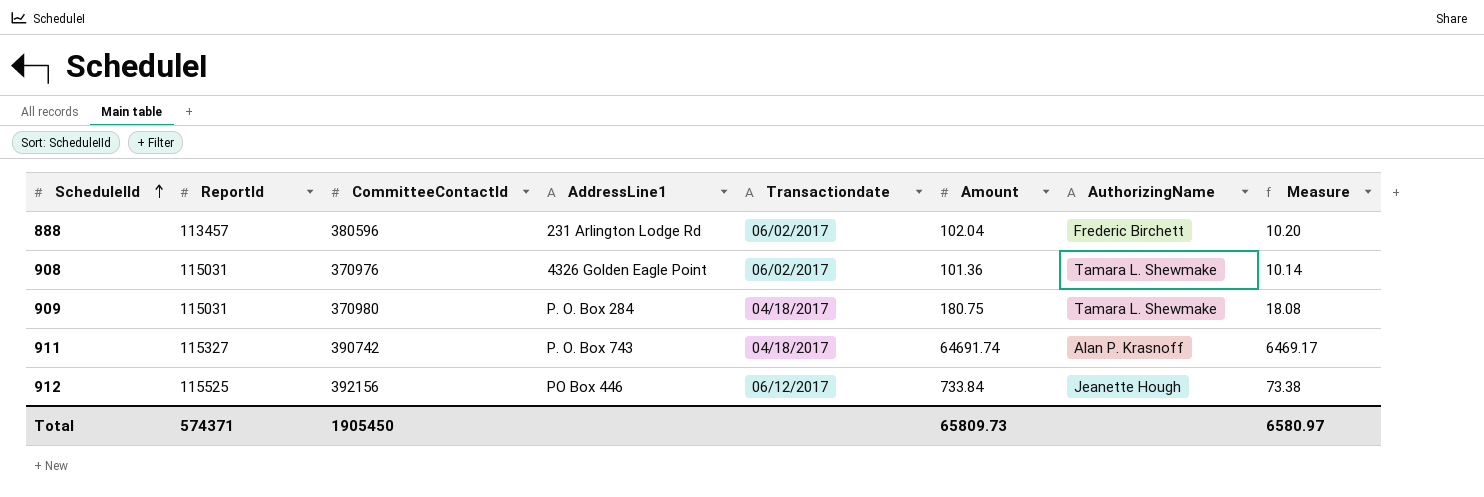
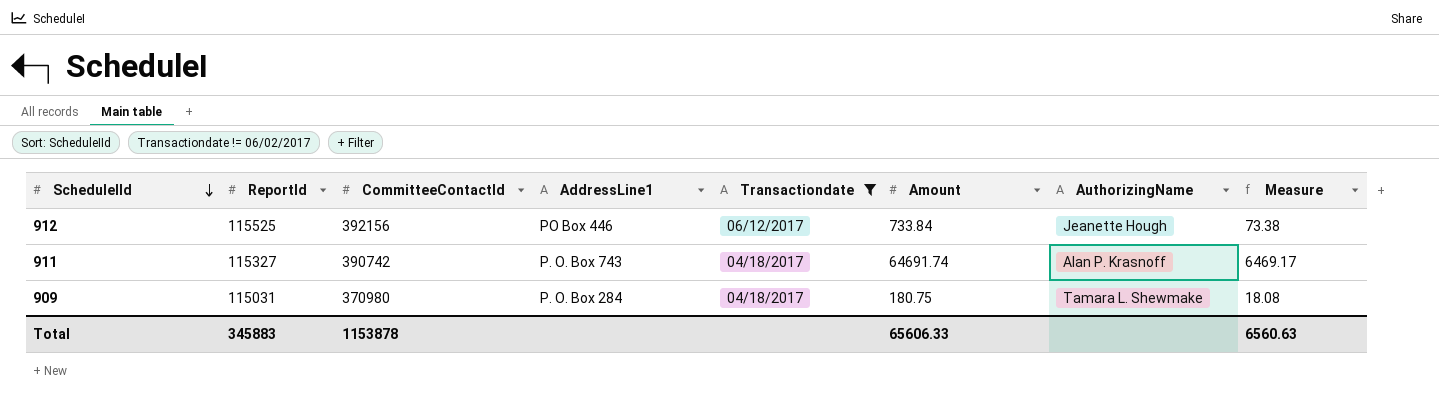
filter: none -> Transactiondate != 06/02/2017
row order: ScheduleIId ascending -> ScheduleIId descending
Total | ReportId: 574371 -> 345883
Total | CommitteeContactId: 1905450 -> 1153878
Total | Amount: 65809.73 -> 65606.33
Total | Measure: 6580.97 -> 6560.63

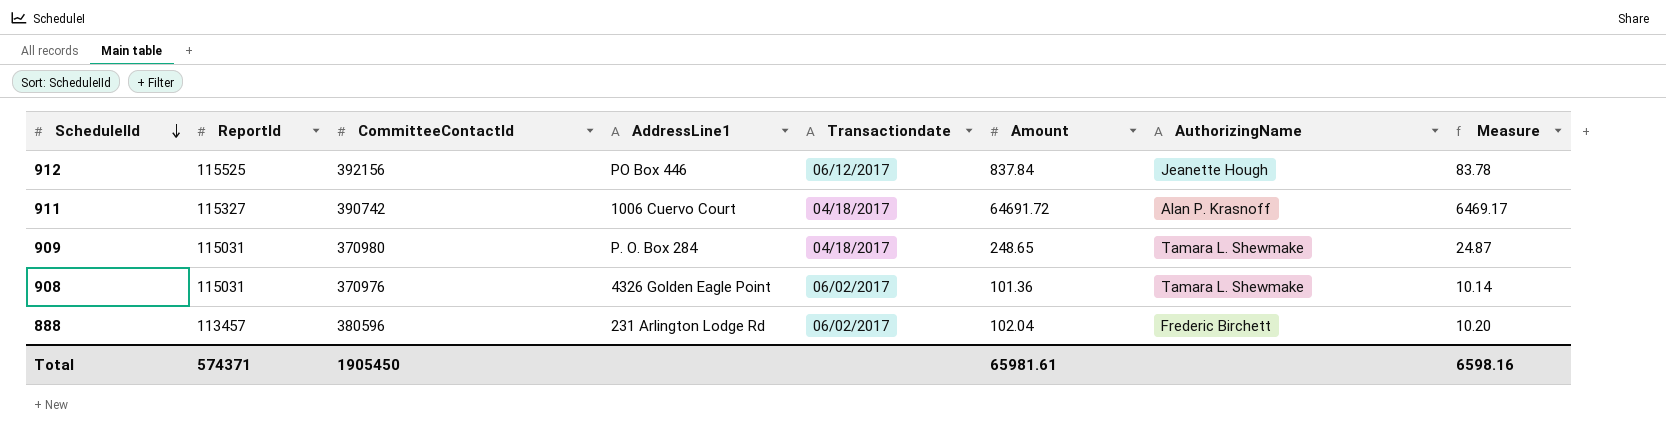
filter: Transactiondate != 06/02/2017 -> none
912 | Amount: 733.84 -> 837.84
912 | Measure: 73.38 -> 83.78
911 | AddressLine1: P. O. Box 743 -> 1006 Cuervo Court
911 | Amount: 64691.74 -> 64691.72
909 | Amount: 180.75 -> 248.65
909 | Measure: 18.08 -> 24.87
Total | ReportId: 345883 -> 574371
Total | CommitteeContactId: 1153878 -> 1905450
Total | Amount: 65606.33 -> 65981.61
Total | Measure: 6560.63 -> 6598.16

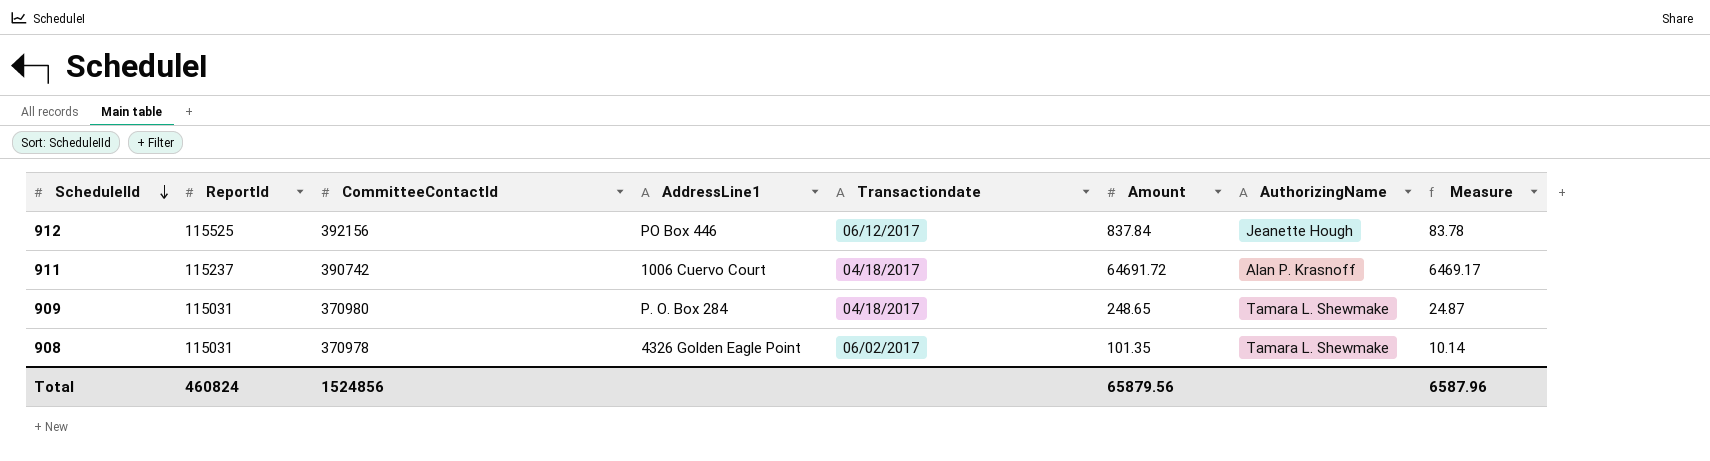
row 888: 113457 | 380596 | 231 Arlington Lodge Rd | 06/02/2017 | 102.04 | Frederic Birchett | 10.20 -> none
911 | ReportId: 115327 -> 115237
908 | CommitteeContactId: 370976 -> 370978
908 | Amount: 101.36 -> 101.35
Total | ReportId: 574371 -> 460824
Total | CommitteeContactId: 1905450 -> 1524856
Total | Amount: 65981.61 -> 65879.56
Total | Measure: 6598.16 -> 6587.96

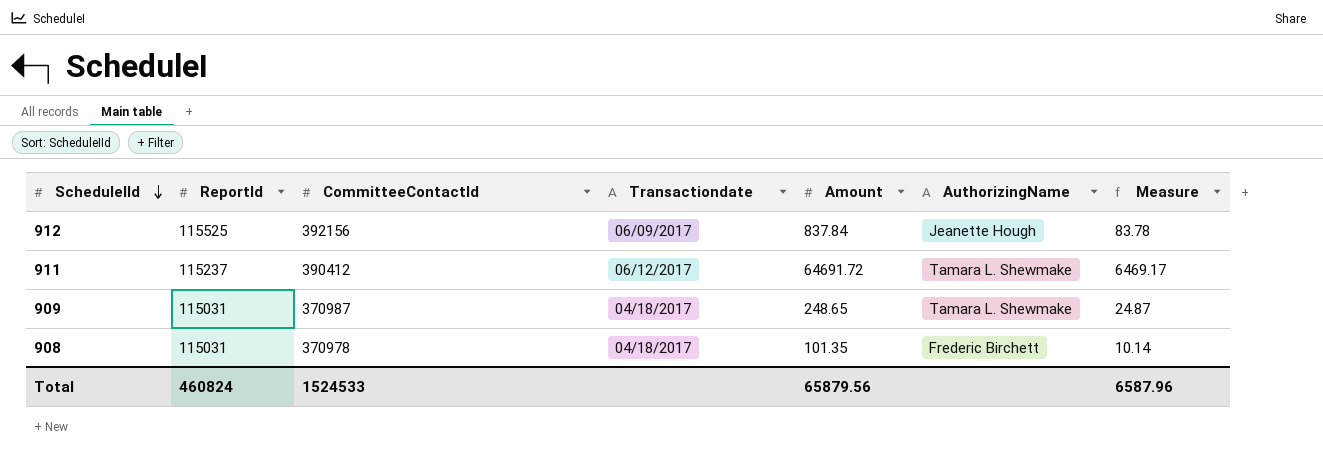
column AddressLine1 | position: 4 -> none
912 | Transactiondate: 06/12/2017 -> 06/09/2017
911 | CommitteeContactId: 390742 -> 390412
911 | Transactiondate: 04/18/2017 -> 06/12/2017
911 | AuthorizingName: Alan P. Krasnoff -> Tamara L. Shewmake
909 | CommitteeContactId: 370980 -> 370987
908 | Transactiondate: 06/02/2017 -> 04/18/2017
908 | AuthorizingName: Tamara L. Shewmake -> Frederic Birchett
Total | CommitteeContactId: 1524856 -> 1524533

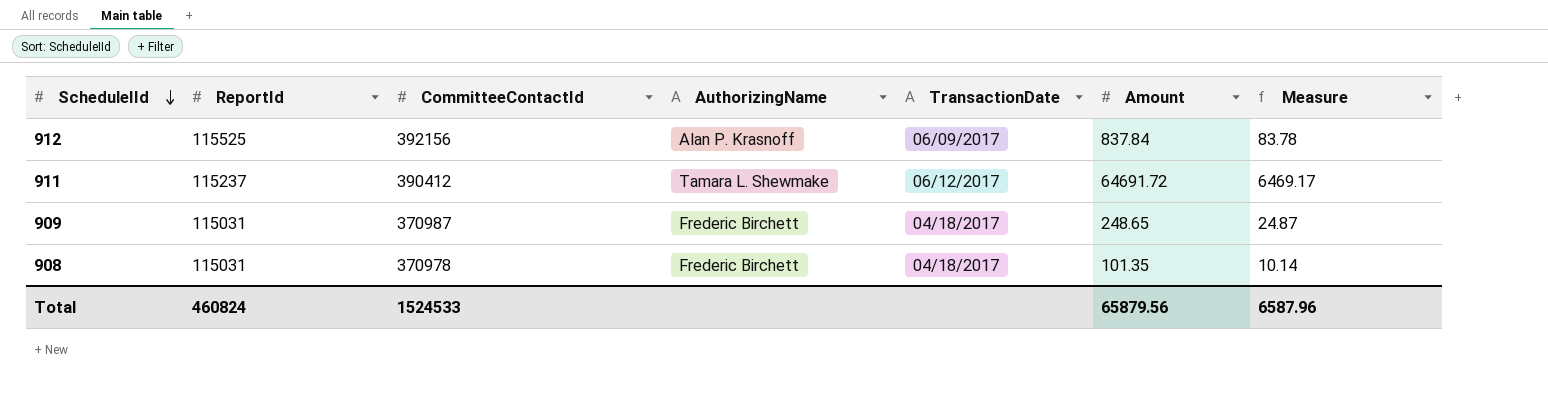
column AuthorizingName | position: 6 -> 4
column name: Transactiondate -> TransactionDate
912 | AuthorizingName: Jeanette Hough -> Alan P. Krasnoff
909 | AuthorizingName: Tamara L. Shewmake -> Frederic Birchett

